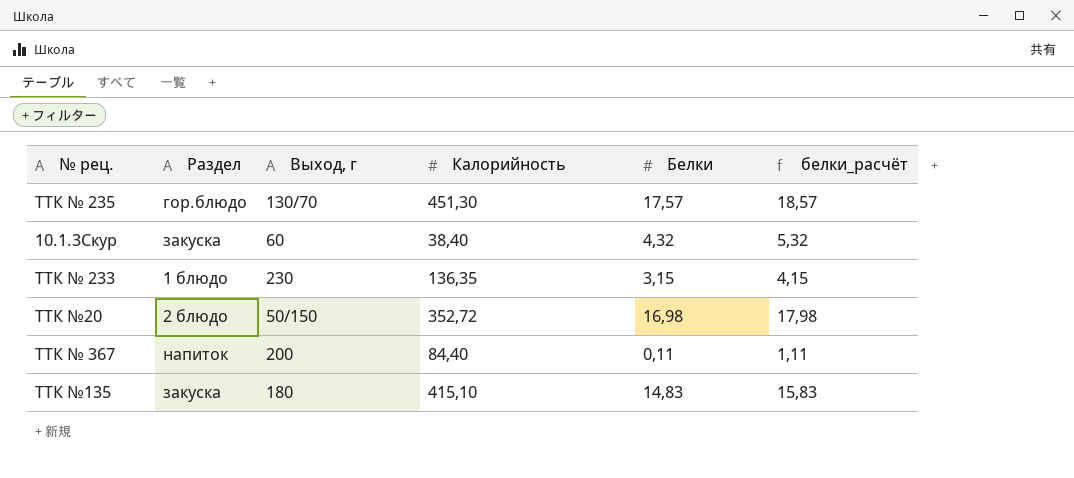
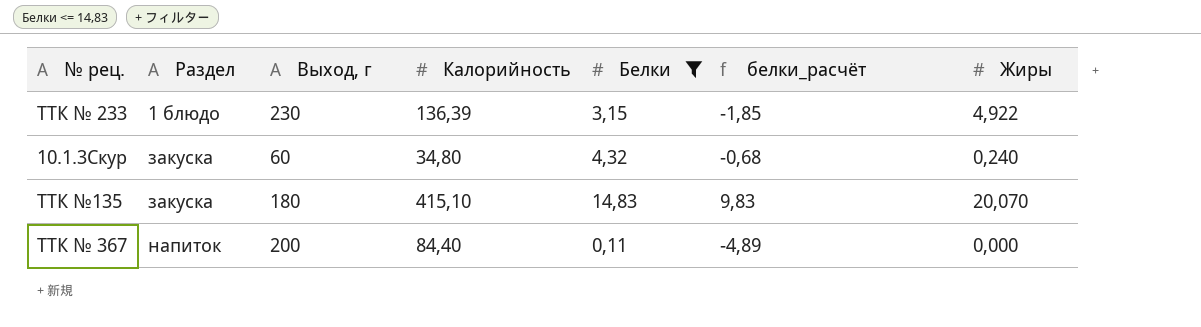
filter: none -> Белки <= 14,83
row order: none -> Раздел ascending
column белки_расчёт | formula: [Белки] + 1 -> [Белки] - 5
column Жиры | position: none -> 7
ТТК № 233 | Калорийность: 136,35 -> 136,39
10.1.3Скур | Калорийность: 38,40 -> 34,80

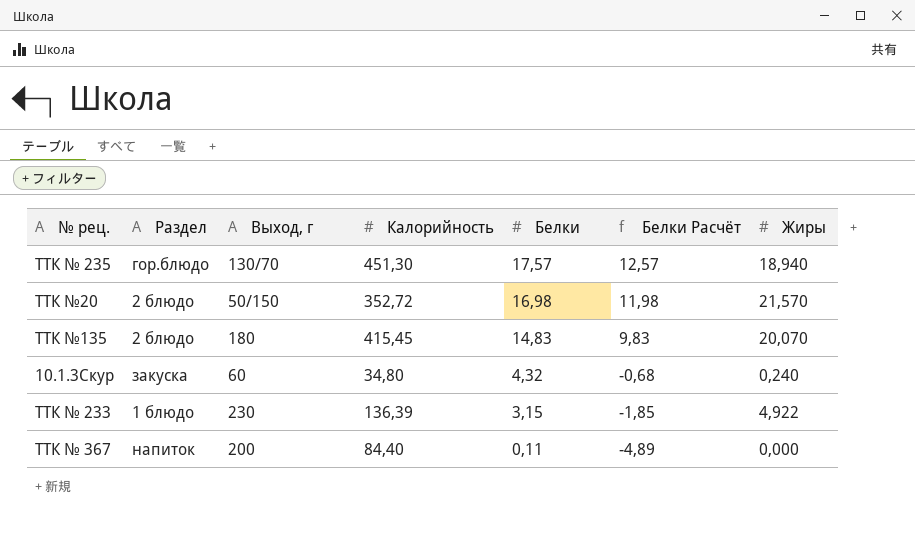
filter: Белки <= 14,83 -> none
row order: Раздел ascending -> Белки descending
column name: белки_расчёт -> Белки Расчёт
ТТК №135 | Раздел: закуска -> 2 блюдо
ТТК №135 | Калорийность: 415,10 -> 415,45

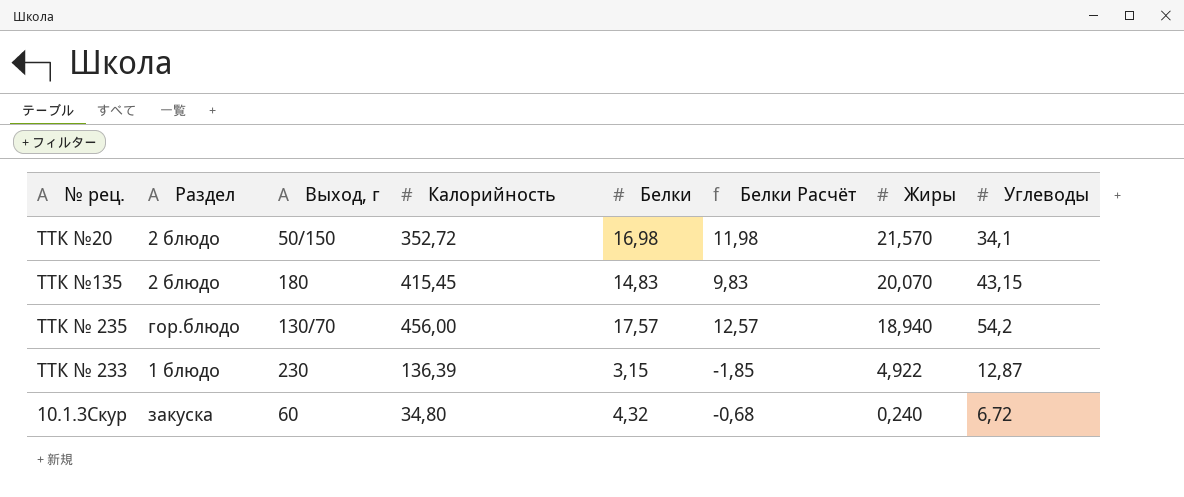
row order: Белки descending -> Жиры descending
column Углеводы | position: none -> 8
row ТТК № 367: напиток | 200 | 84,40 | 0,11 | -4,89 | 0,000 -> none
ТТК № 235 | Калорийность: 451,30 -> 456,00

